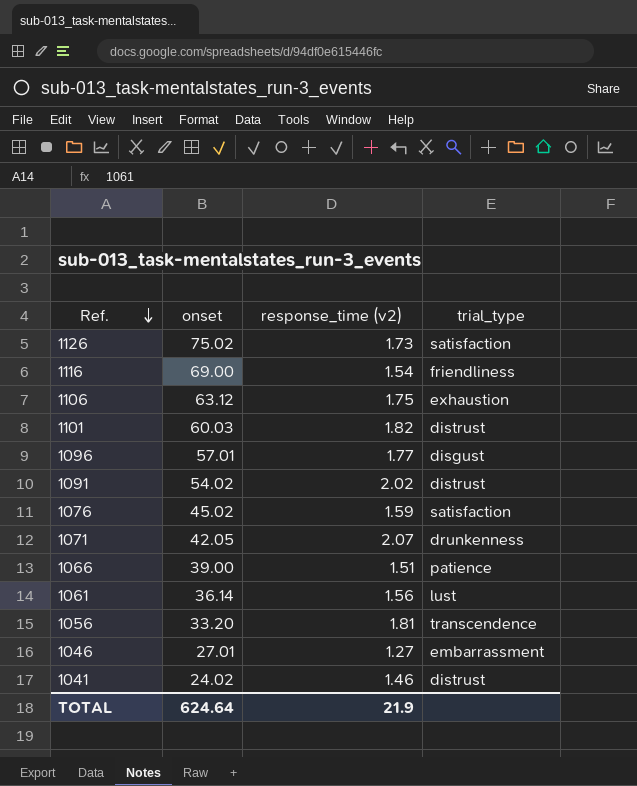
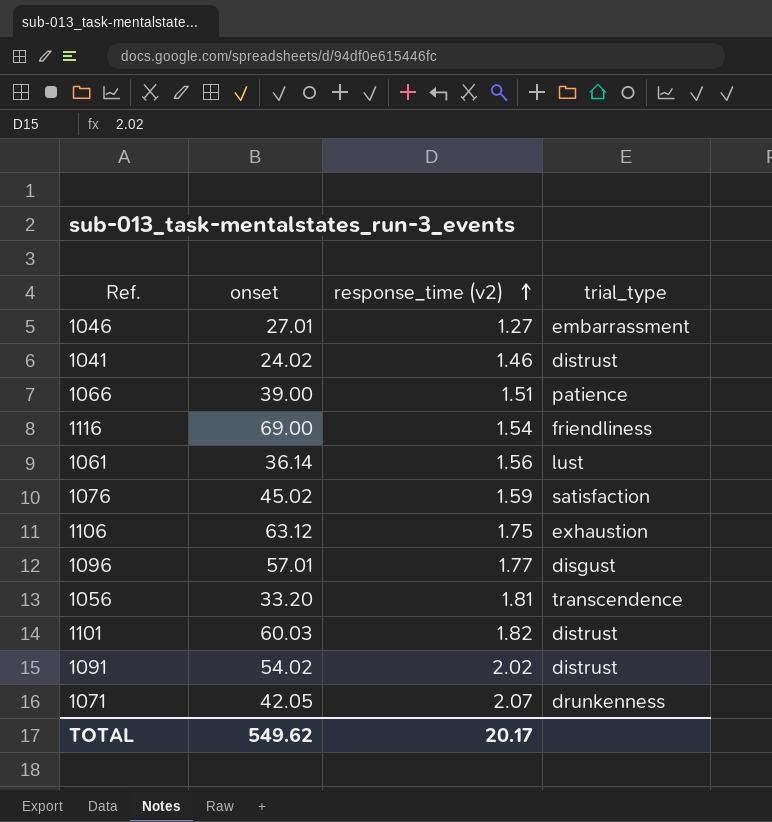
row order: Ref. descending -> response_time (v2) ascending
row 1126: 75.02 | 1.73 | satisfaction -> none
TOTAL | onset: 624.64 -> 549.62
TOTAL | response_time (v2): 21.9 -> 20.17

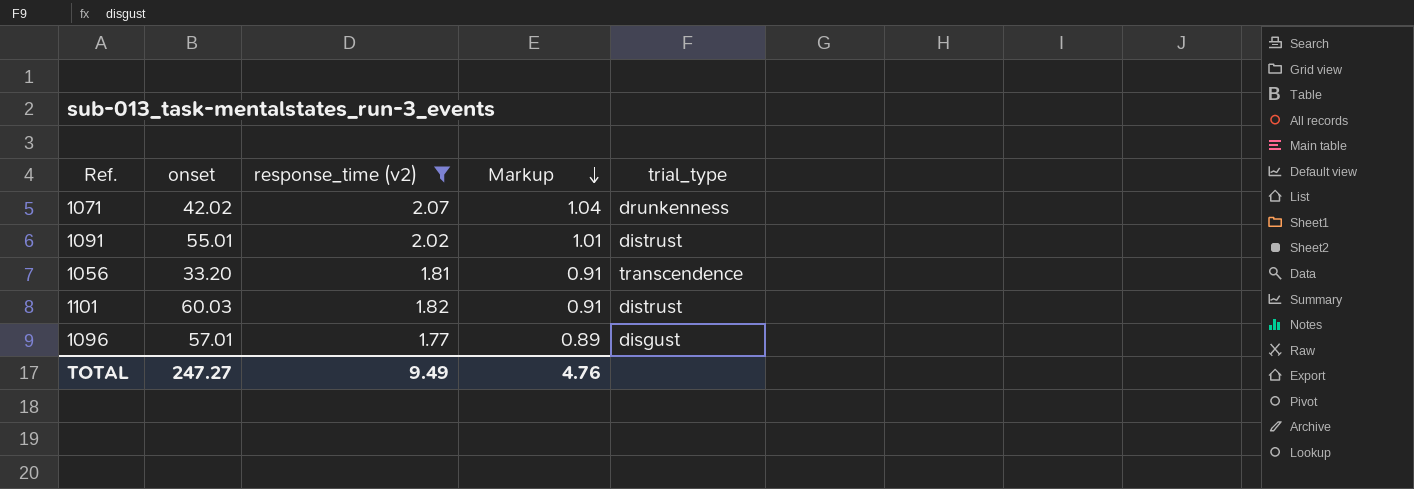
filter: none -> response_time (v2) >= 1.77
row order: response_time (v2) ascending -> Markup descending
column Markup | formula: none -> [response_time (v2)] * 0.5
1071 | onset: 42.05 -> 42.02
1091 | onset: 54.02 -> 55.01
TOTAL | onset: 549.62 -> 247.27
TOTAL | response_time (v2): 20.17 -> 9.49

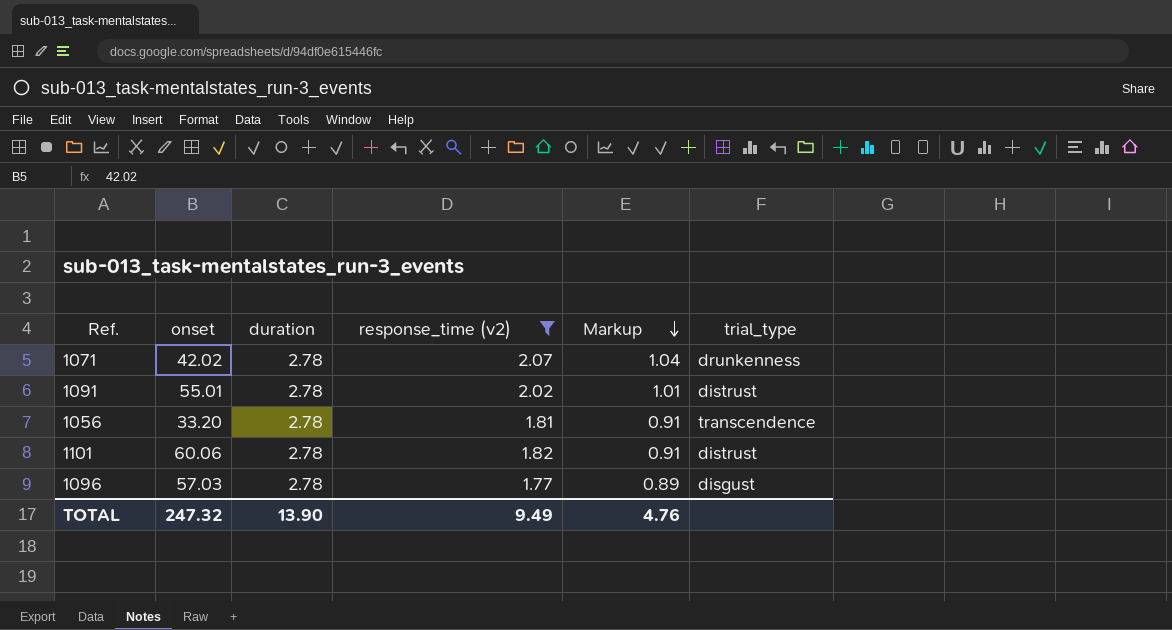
column duration | position: none -> 3
1101 | onset: 60.03 -> 60.06
1096 | onset: 57.01 -> 57.03
TOTAL | onset: 247.27 -> 247.32

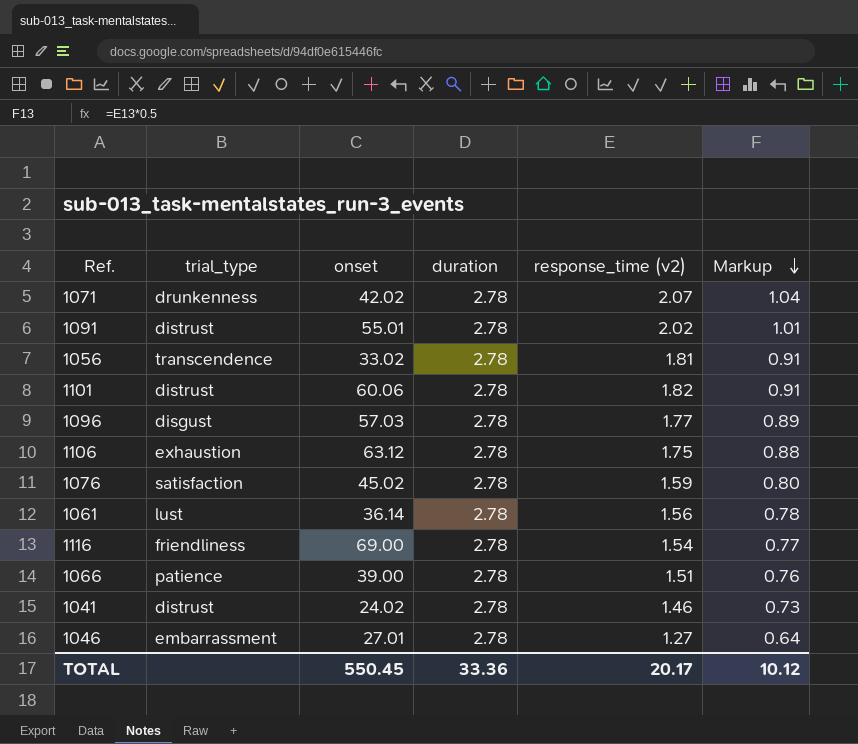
filter: response_time (v2) >= 1.77 -> none
column trial_type | position: 6 -> 2
1056 | onset: 33.20 -> 33.02
TOTAL | onset: 247.32 -> 550.45
TOTAL | duration: 13.90 -> 33.36
TOTAL | response_time (v2): 9.49 -> 20.17
TOTAL | Markup: 4.76 -> 10.12

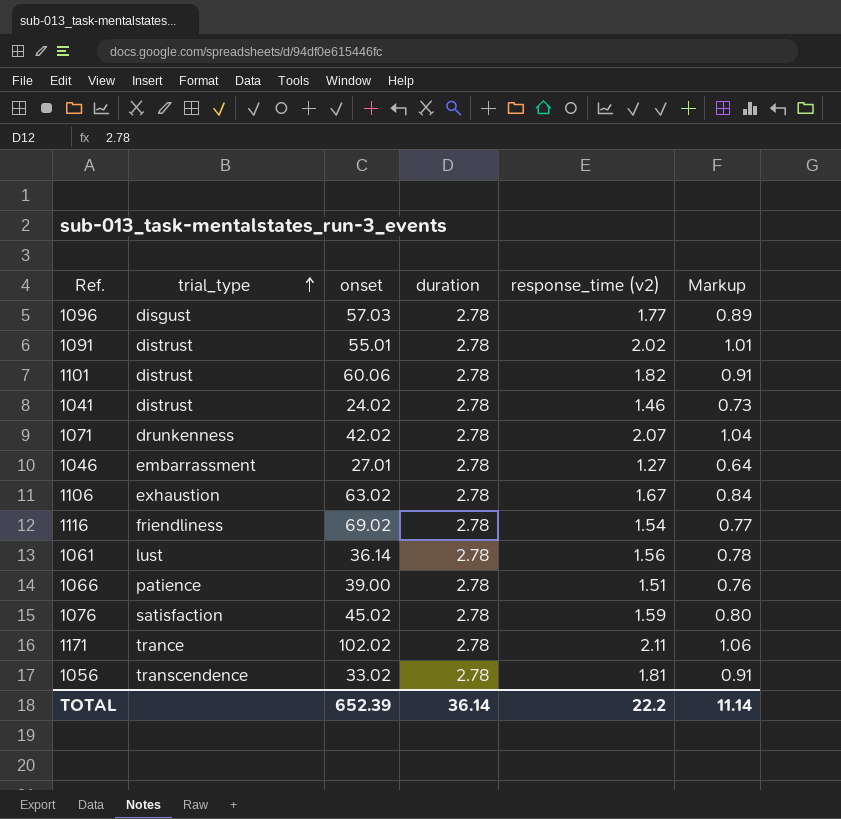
row order: Markup descending -> trial_type ascending
1106 | onset: 63.12 -> 63.02
1106 | response_time (v2): 1.75 -> 1.67
1106 | Markup: 0.88 -> 0.84
1116 | onset: 69.00 -> 69.02
row 1171: none -> trance | 102.02 | 2.78 | 2.11 | 1.06
TOTAL | onset: 550.45 -> 652.39
TOTAL | duration: 33.36 -> 36.14
TOTAL | response_time (v2): 20.17 -> 22.2
TOTAL | Markup: 10.12 -> 11.14

